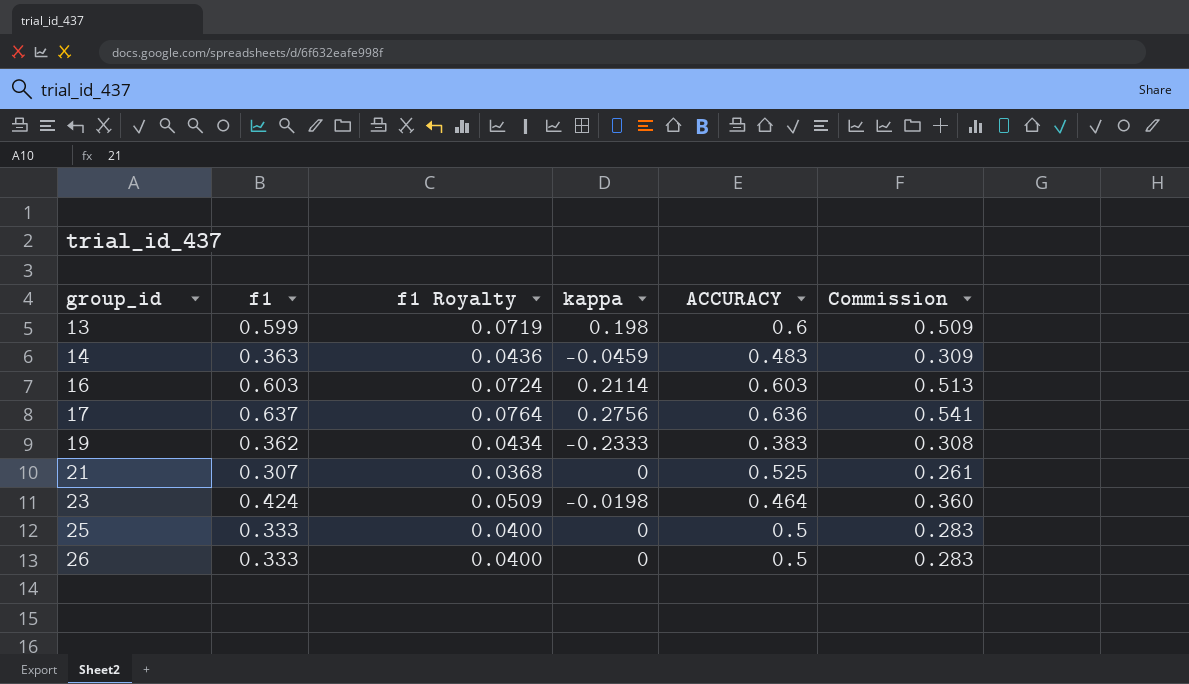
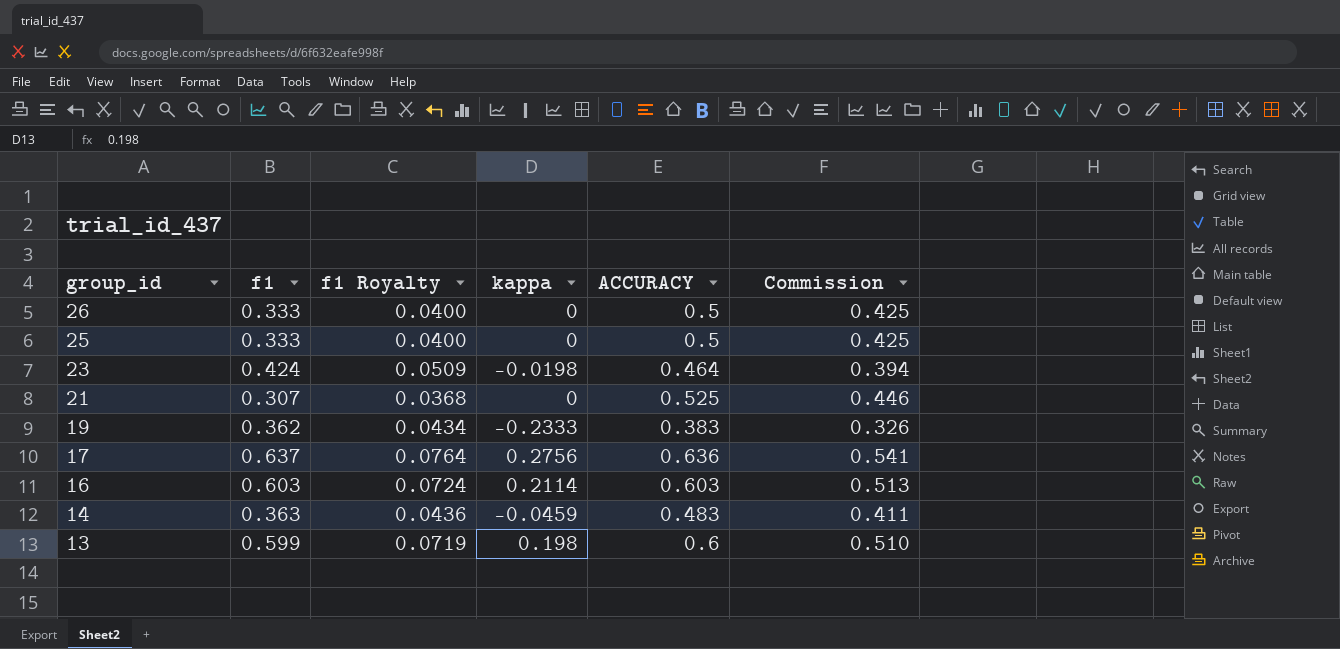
row order: group_id ascending -> group_id descending
column Commission | formula: [f1] * 0.85 -> [ACCURACY] * 0.85

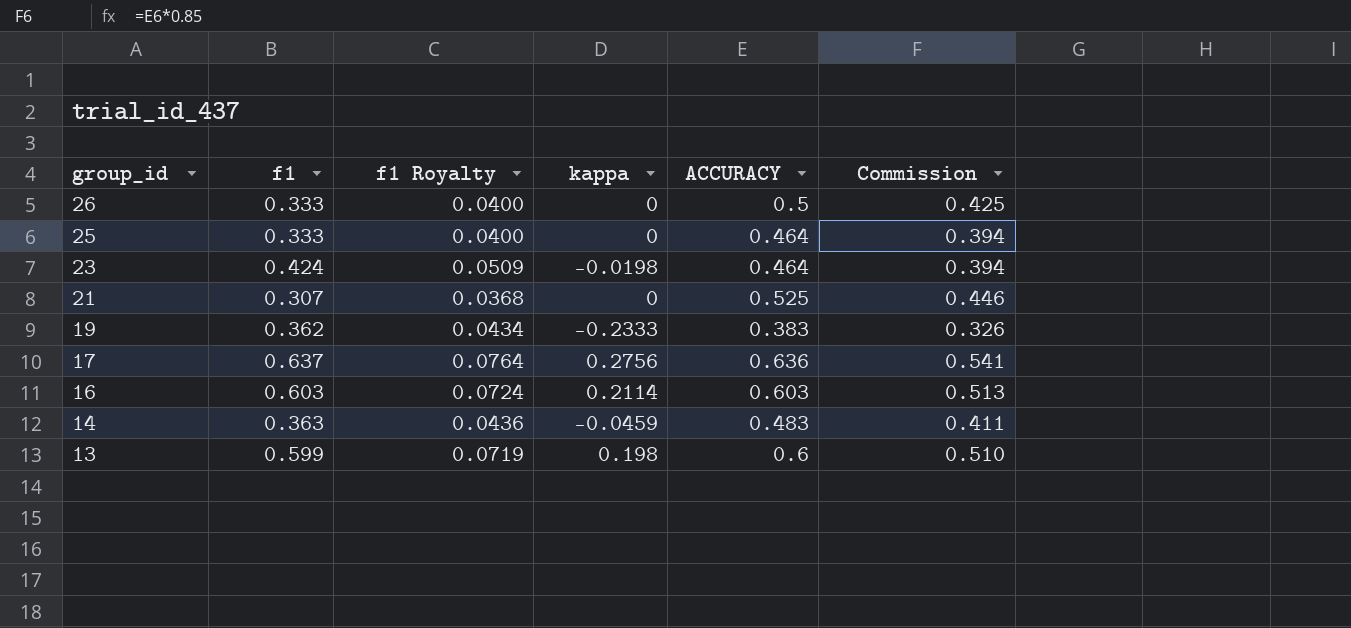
25 | ACCURACY: 0.5 -> 0.464
25 | Commission: 0.425 -> 0.394

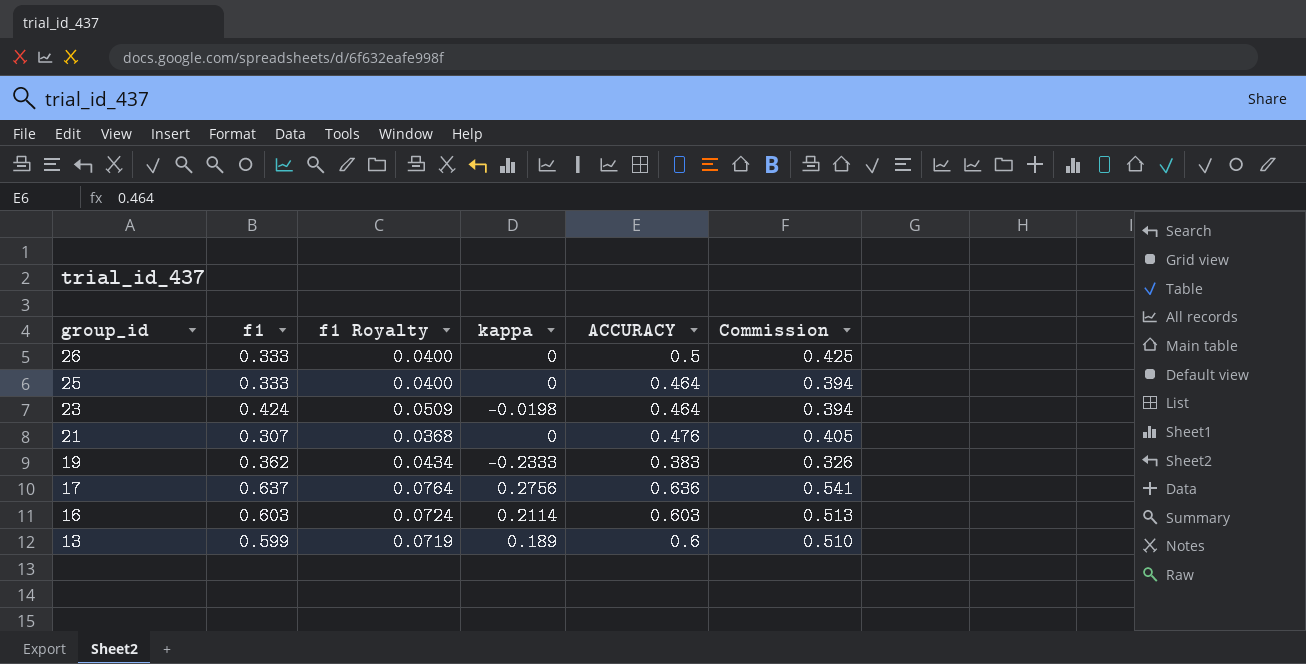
row 14: 0.363 | 0.0436 | -0.0459 | 0.483 | 0.411 -> none
21 | ACCURACY: 0.525 -> 0.476
21 | Commission: 0.446 -> 0.405
13 | kappa: 0.198 -> 0.189

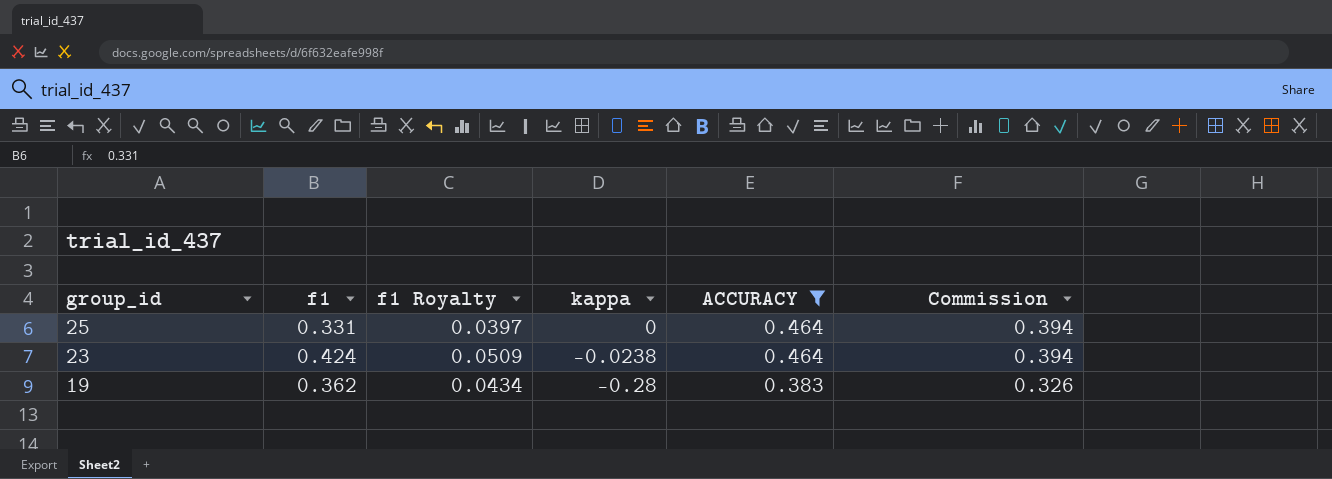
filter: none -> ACCURACY <= 0.464
25 | f1: 0.333 -> 0.331
25 | f1 Royalty: 0.0400 -> 0.0397
23 | kappa: -0.0198 -> -0.0238
19 | kappa: -0.2333 -> -0.28

